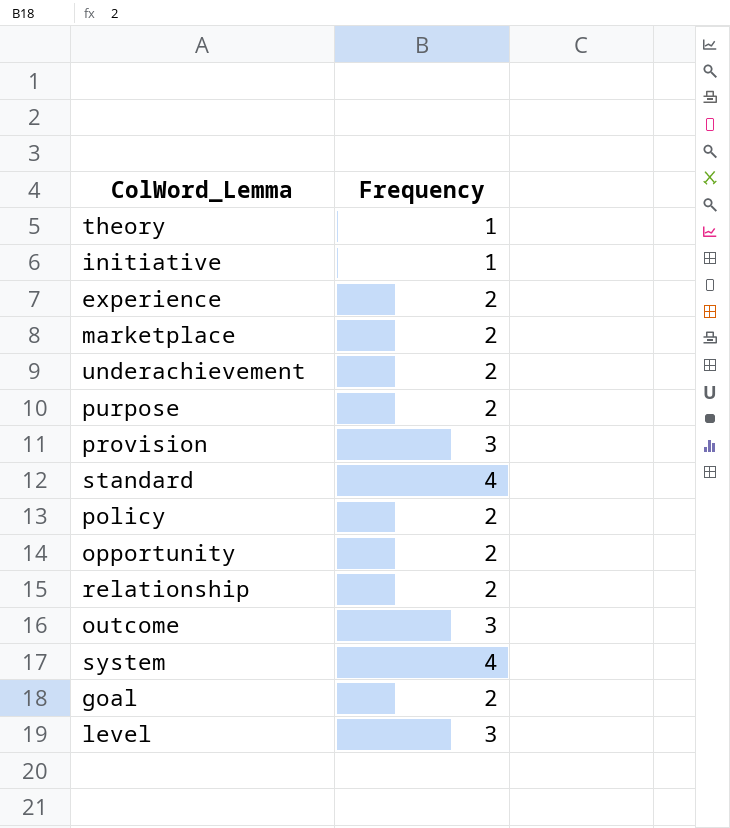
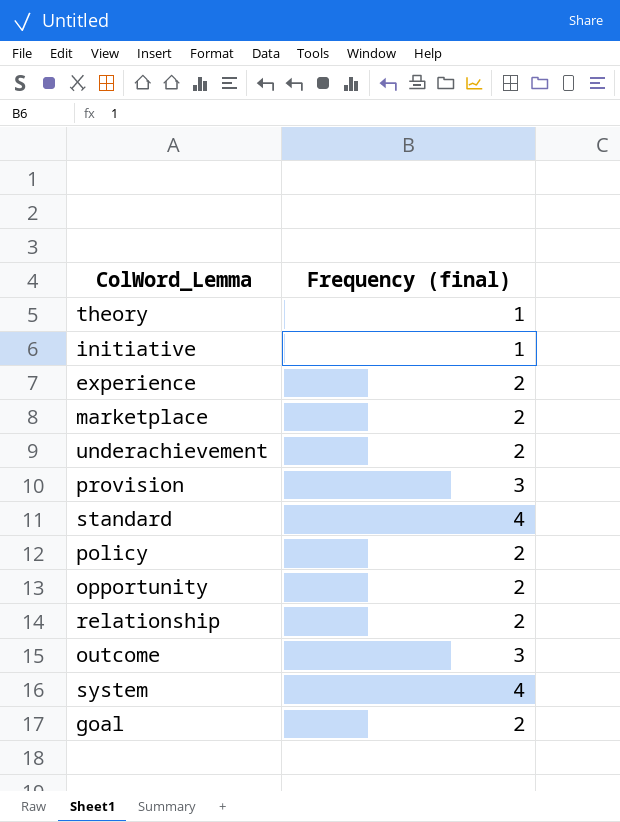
column name: Frequency -> Frequency (final)
row purpose: 2 -> none
row level: 3 -> none

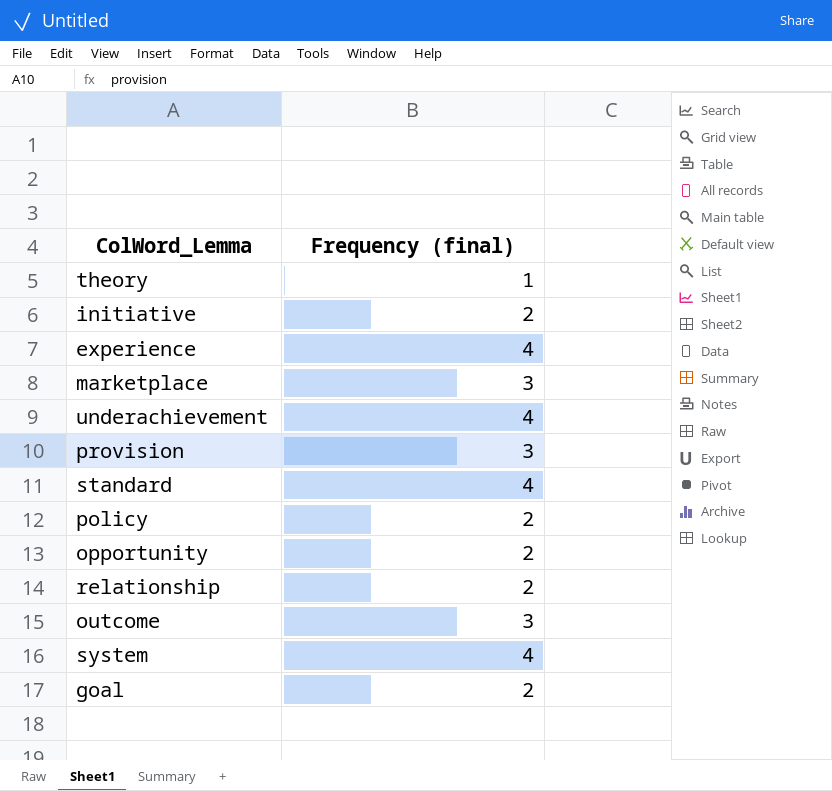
initiative | Frequency (final): 1 -> 2
experience | Frequency (final): 2 -> 4
marketplace | Frequency (final): 2 -> 3
underachievement | Frequency (final): 2 -> 4

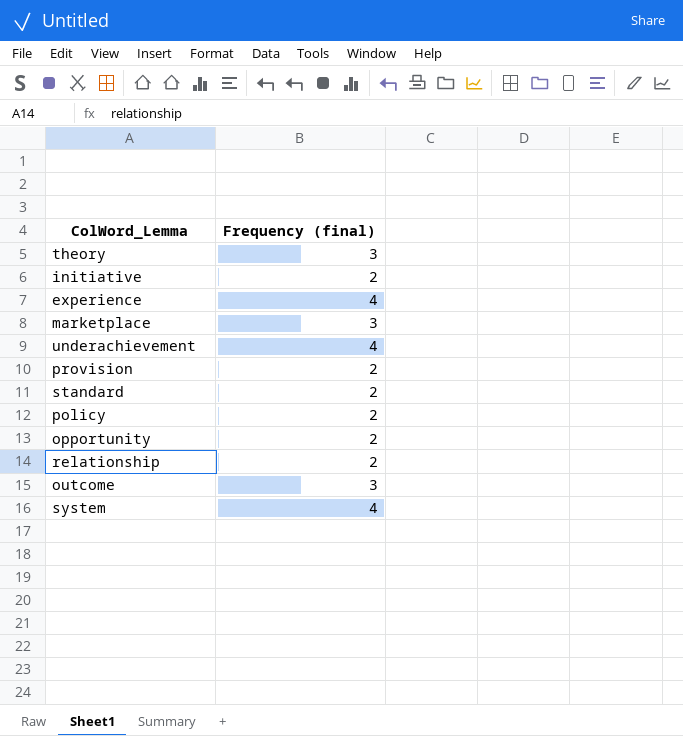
row goal: 2 -> none
theory | Frequency (final): 1 -> 3
provision | Frequency (final): 3 -> 2
standard | Frequency (final): 4 -> 2

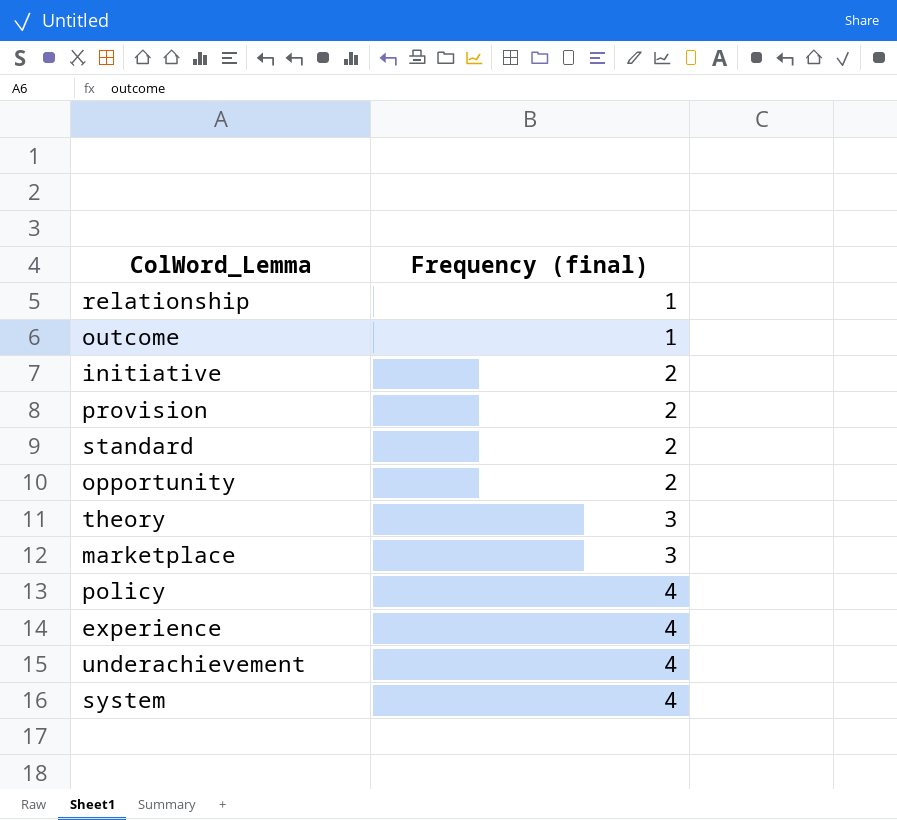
row order: none -> Frequency (final) ascending
relationship | Frequency (final): 2 -> 1
outcome | Frequency (final): 3 -> 1
policy | Frequency (final): 2 -> 4

